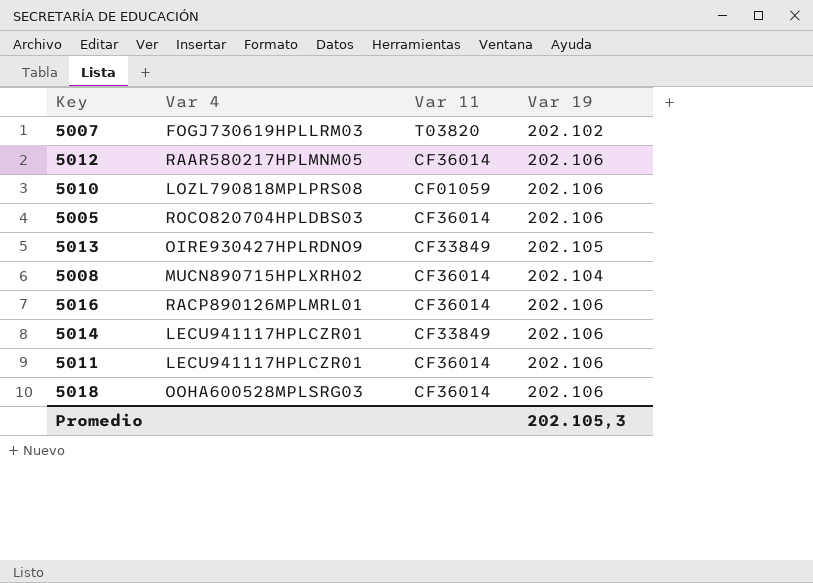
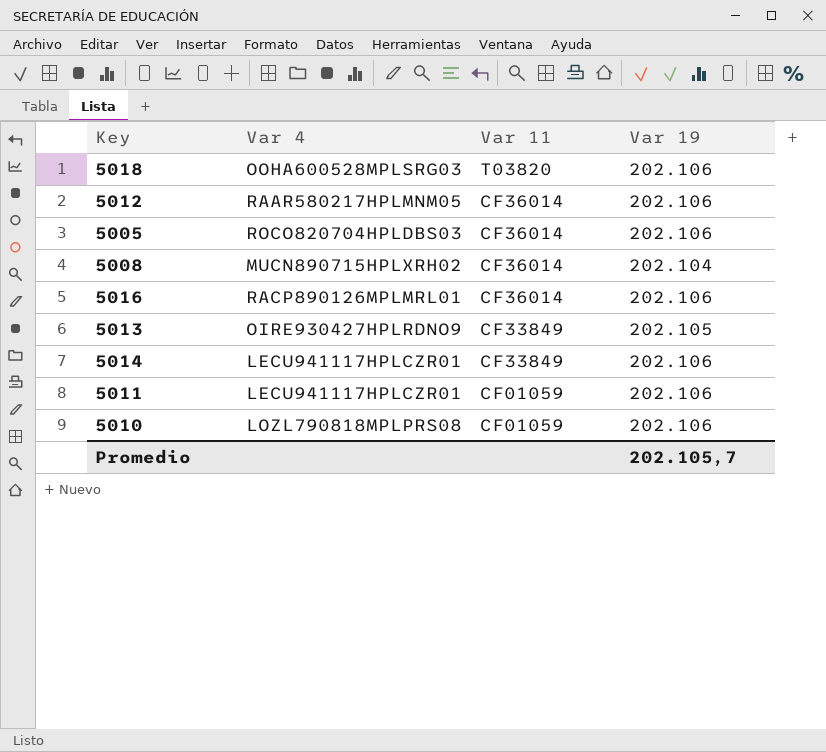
row order: none -> Var 11 descending
row 5007: FOGJ730619HPLLRM03 | T03820 | 202.102 -> none
5018 | Var 11: CF36014 -> T03820
5011 | Var 11: CF36014 -> CF01059
Promedio | Var 19: 202.105,3 -> 202.105,7

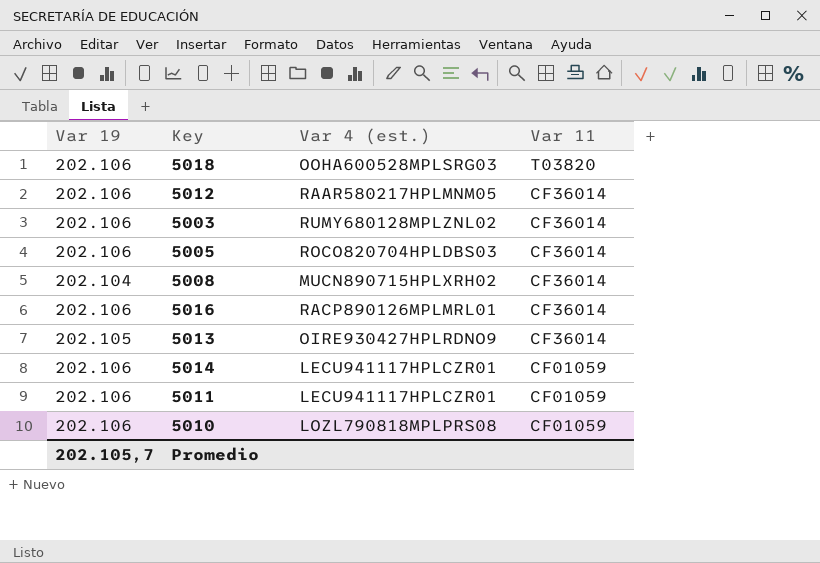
column Var 19 | position: 4 -> 1
column name: Var 4 -> Var 4 (est.)
row 5003: none -> 202.106 | RUMY680128MPLZNL02 | CF36014
5013 | Var 11: CF33849 -> CF36014
5014 | Var 11: CF33849 -> CF01059

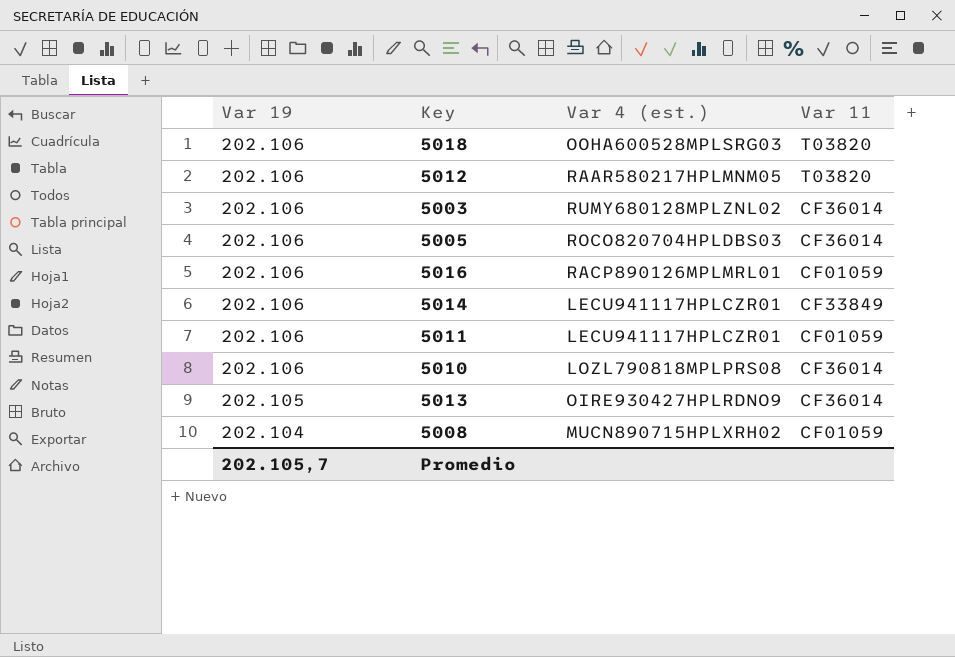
row order: Var 11 descending -> Var 19 descending
5012 | Var 11: CF36014 -> T03820
5016 | Var 11: CF36014 -> CF01059
5014 | Var 11: CF01059 -> CF33849
5010 | Var 11: CF01059 -> CF36014
5008 | Var 11: CF36014 -> CF01059

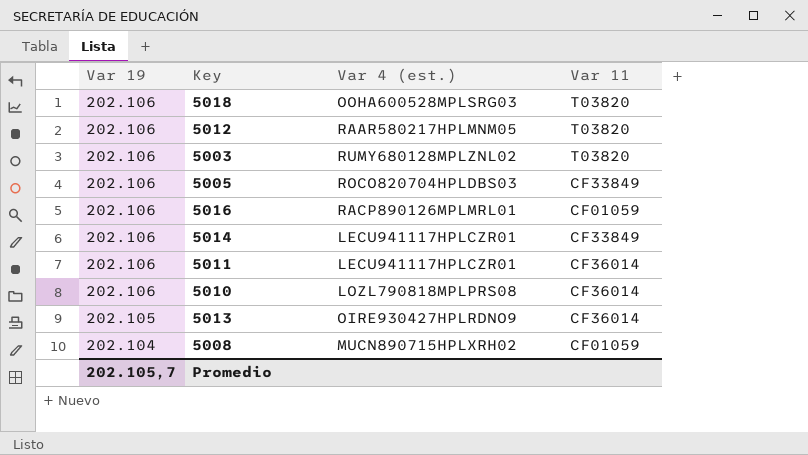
5003 | Var 11: CF36014 -> T03820
5005 | Var 11: CF36014 -> CF33849
5011 | Var 11: CF01059 -> CF36014

